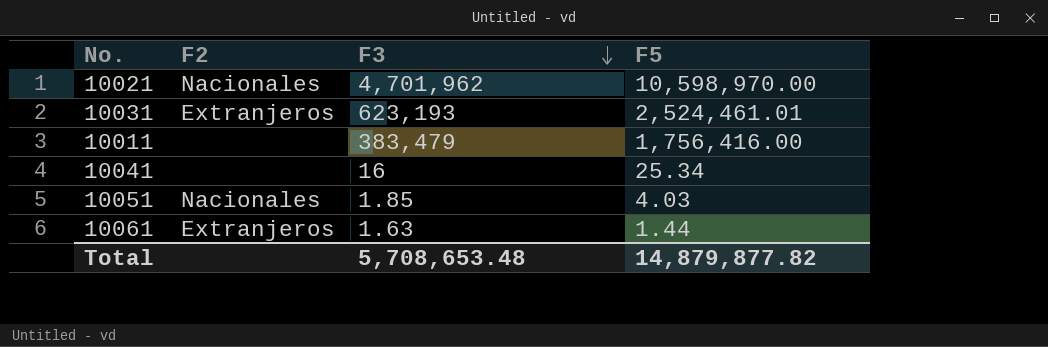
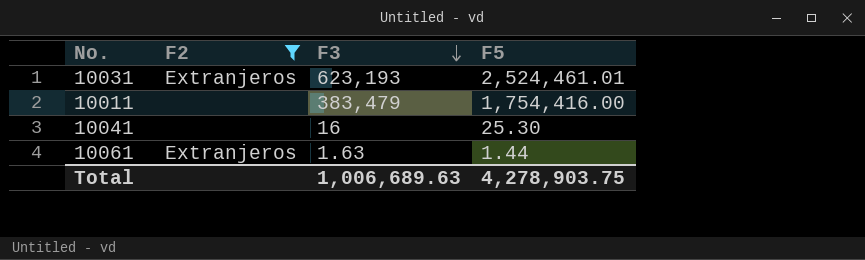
filter: none -> F2 != Nacionales
10011 | F5: 1,756,416.00 -> 1,754,416.00
10041 | F5: 25.34 -> 25.30
Total | F3: 5,708,653.48 -> 1,006,689.63
Total | F5: 14,879,877.82 -> 4,278,903.75

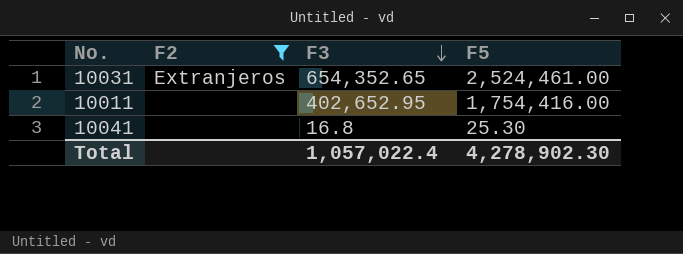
row 10061: Extranjeros | 1.63 | 1.44 -> none
10031 | F3: 623,193 -> 654,352.65
10031 | F5: 2,524,461.01 -> 2,524,461.00
10011 | F3: 383,479 -> 402,652.95
10041 | F3: 16 -> 16.8
Total | F3: 1,006,689.63 -> 1,057,022.4
Total | F5: 4,278,903.75 -> 4,278,902.30

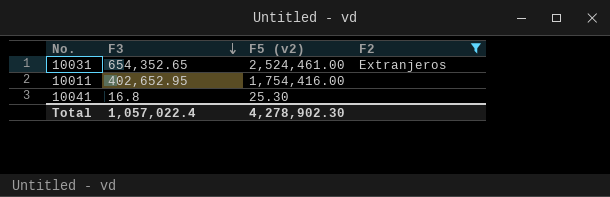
column name: F5 -> F5 (v2)
column F2 | position: 2 -> 4

